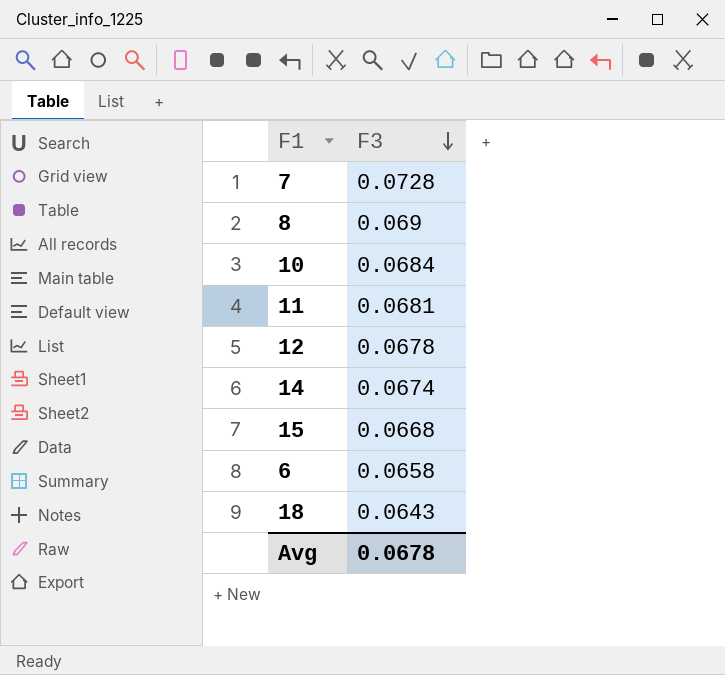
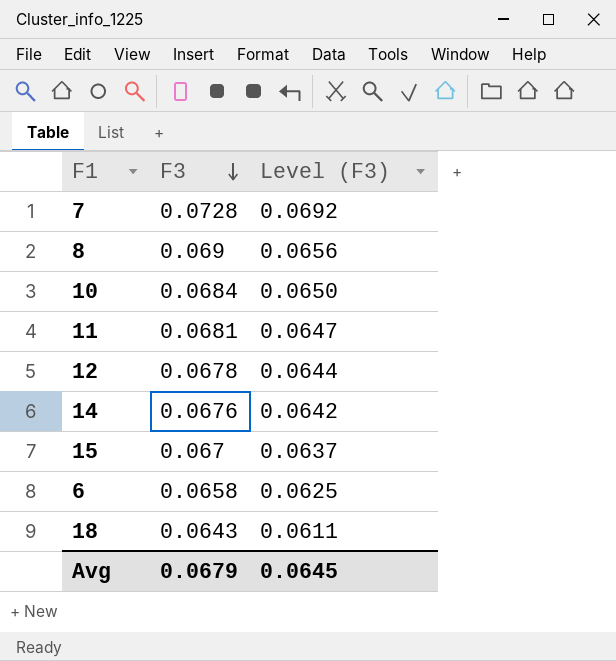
column Level (F3) | formula: none -> [F3] * 0.95
14 | F3: 0.0674 -> 0.0676
15 | F3: 0.0668 -> 0.067
Avg | F3: 0.0678 -> 0.0679

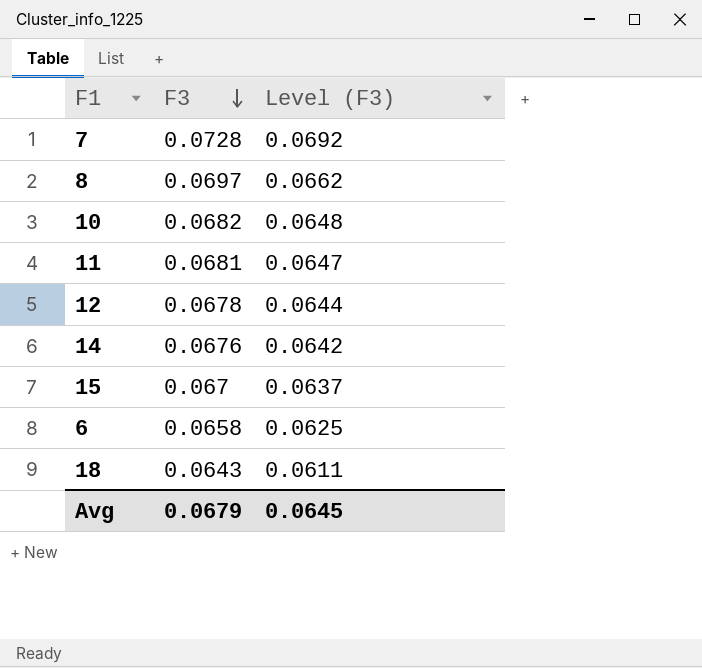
8 | F3: 0.069 -> 0.0697
8 | Level (F3): 0.0656 -> 0.0662
10 | F3: 0.0684 -> 0.0682
10 | Level (F3): 0.0650 -> 0.0648

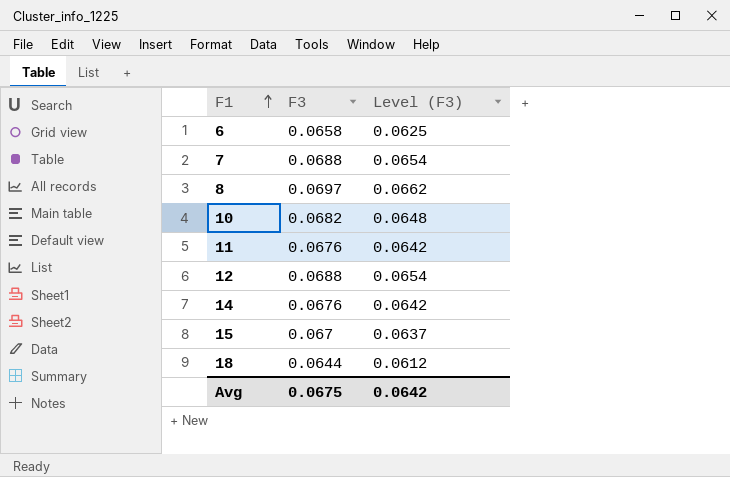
row order: F3 descending -> F1 ascending
7 | F3: 0.0728 -> 0.0688
7 | Level (F3): 0.0692 -> 0.0654
11 | F3: 0.0681 -> 0.0676
11 | Level (F3): 0.0647 -> 0.0642
12 | F3: 0.0678 -> 0.0688
12 | Level (F3): 0.0644 -> 0.0654
18 | F3: 0.0643 -> 0.0644
18 | Level (F3): 0.0611 -> 0.0612
Avg | F3: 0.0679 -> 0.0675
Avg | Level (F3): 0.0645 -> 0.0642

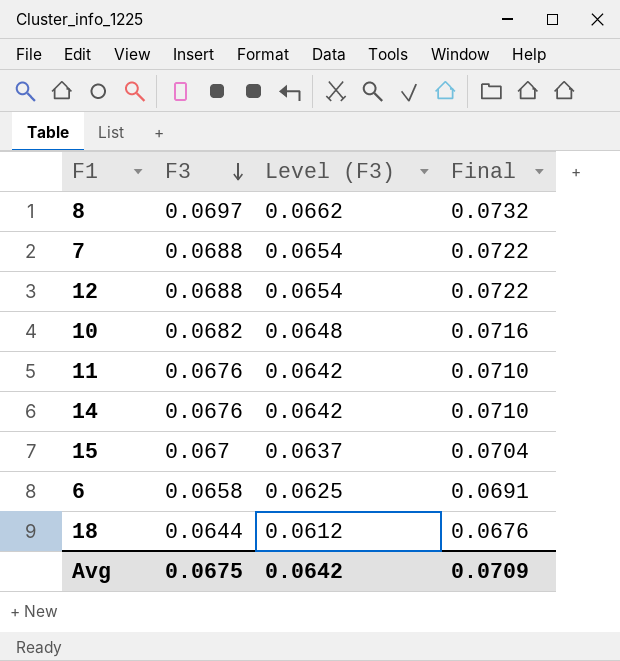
row order: F1 ascending -> F3 descending
column Final | formula: none -> [F3] * 1.05

